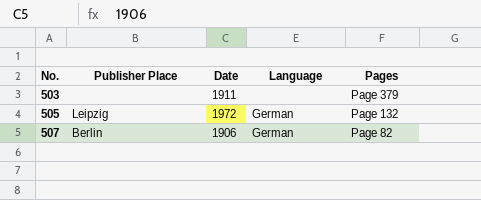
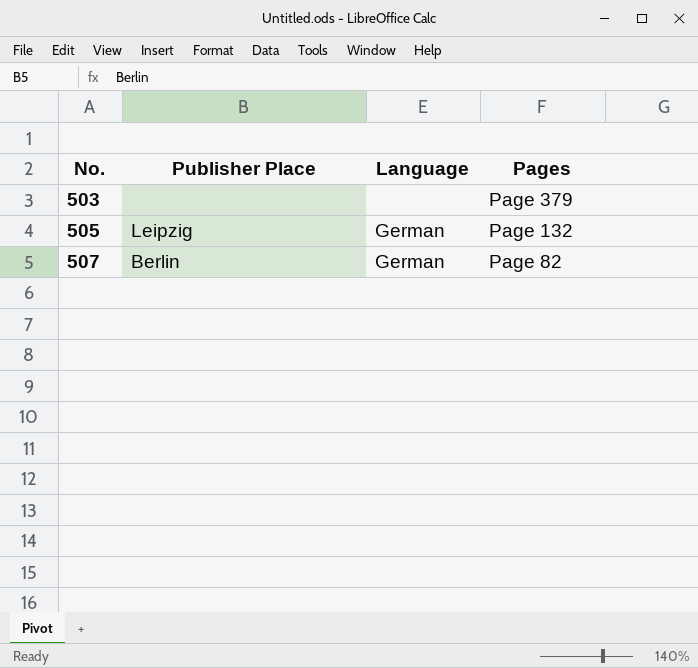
column Date | position: 3 -> none

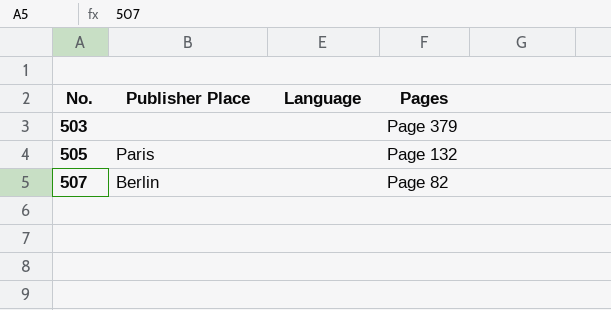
505 | Publisher Place: Leipzig -> Paris
505 | Language: German -> none
507 | Language: German -> none

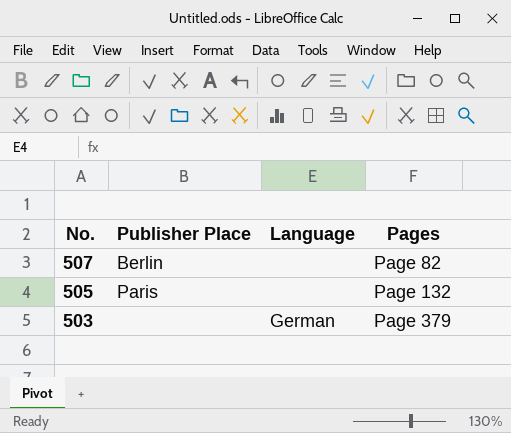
row order: No. ascending -> No. descending
503 | Language: none -> German

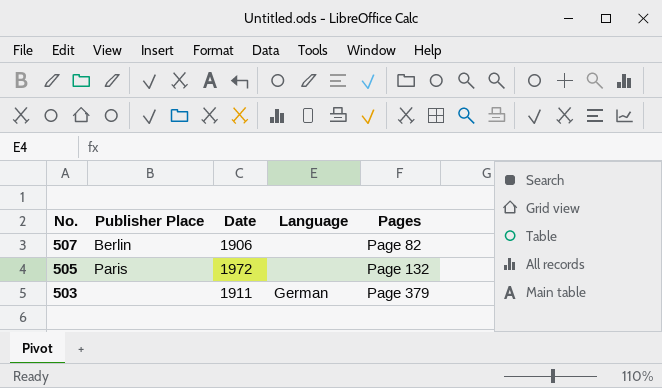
column Date | position: none -> 3

